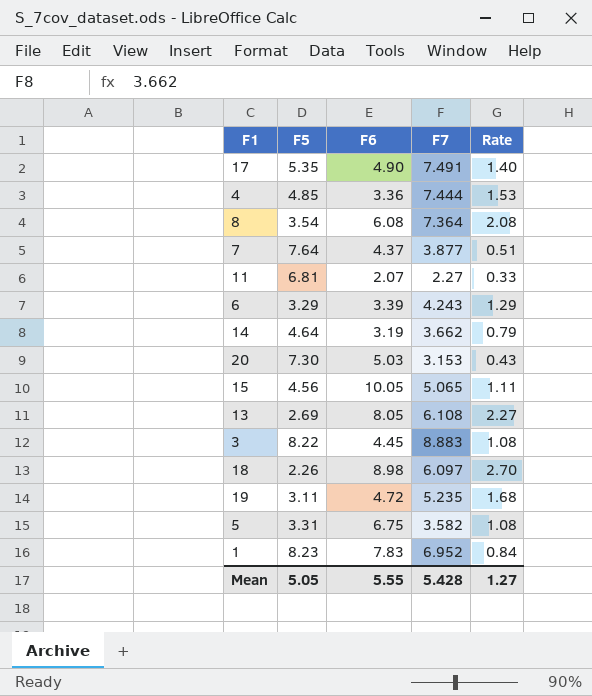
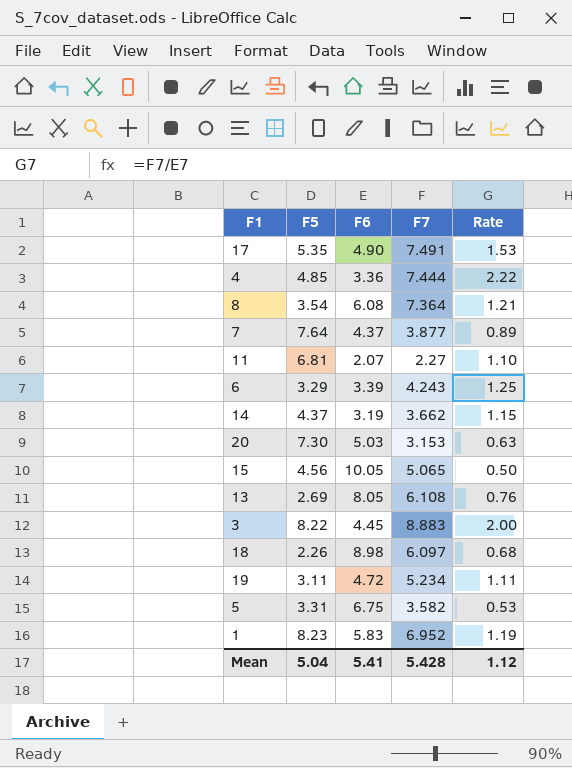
column Rate | formula: [F7] / [F5] -> [F7] / [F6]
14 | F5: 4.64 -> 4.37
19 | F7: 5.235 -> 5.234
1 | F6: 7.83 -> 5.83
Mean | F5: 5.05 -> 5.04
Mean | F6: 5.55 -> 5.41
Mean | Rate: 1.27 -> 1.12

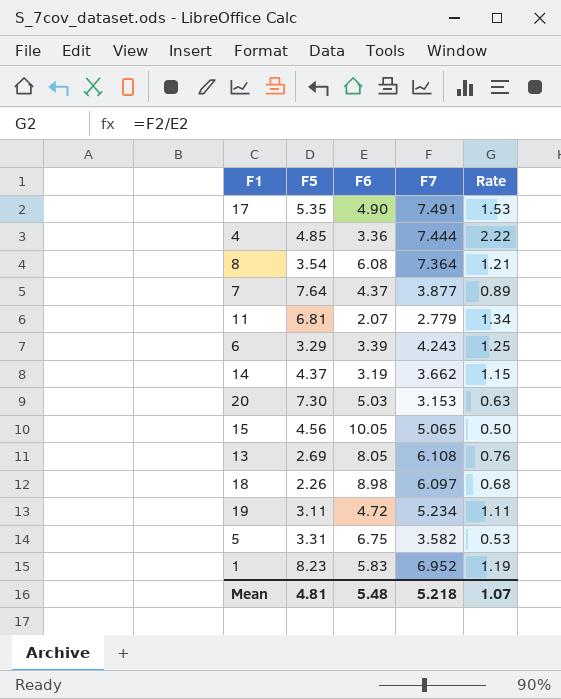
row 3: 8.22 | 4.45 | 8.883 | 2.00 -> none
11 | F7: 2.27 -> 2.779
11 | Rate: 1.10 -> 1.34
Mean | F5: 5.04 -> 4.81
Mean | F6: 5.41 -> 5.48
Mean | F7: 5.428 -> 5.218
Mean | Rate: 1.12 -> 1.07

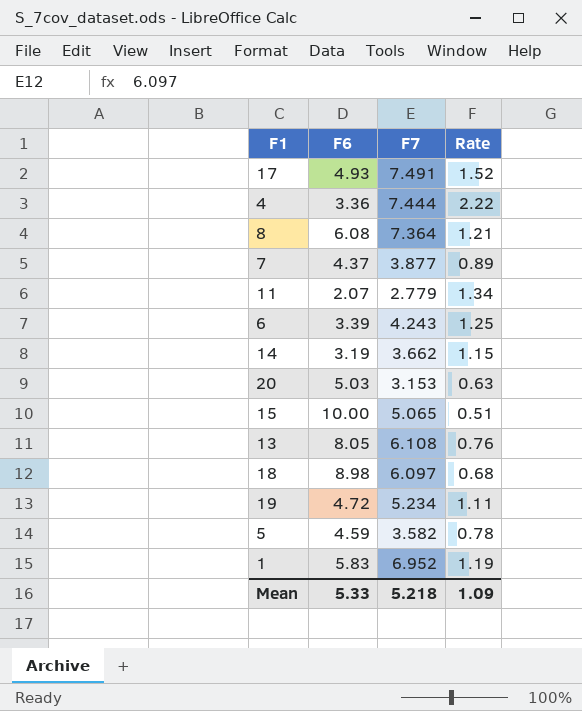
column F5 | position: 2 -> none
17 | F6: 4.90 -> 4.93
17 | Rate: 1.53 -> 1.52
15 | F6: 10.05 -> 10.00
15 | Rate: 0.50 -> 0.51
5 | F6: 6.75 -> 4.59
5 | Rate: 0.53 -> 0.78
Mean | F6: 5.48 -> 5.33
Mean | Rate: 1.07 -> 1.09

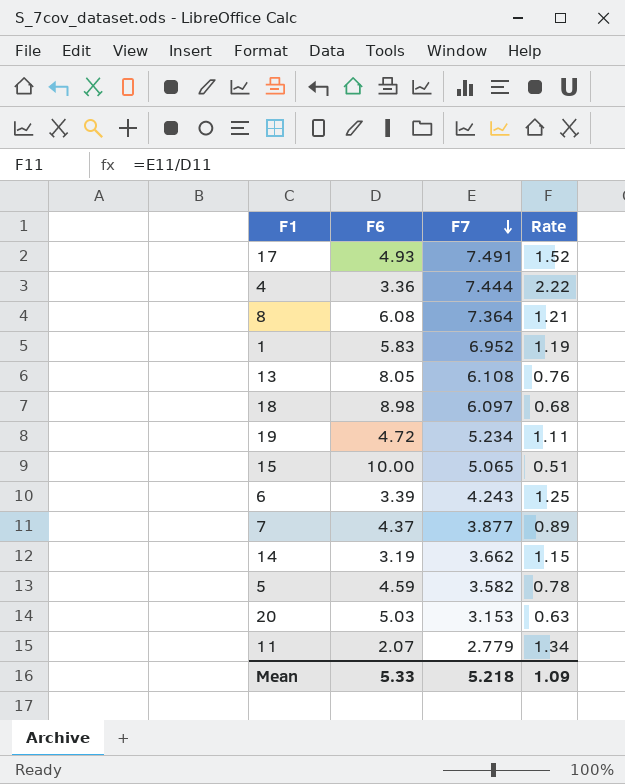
row order: none -> F7 descending

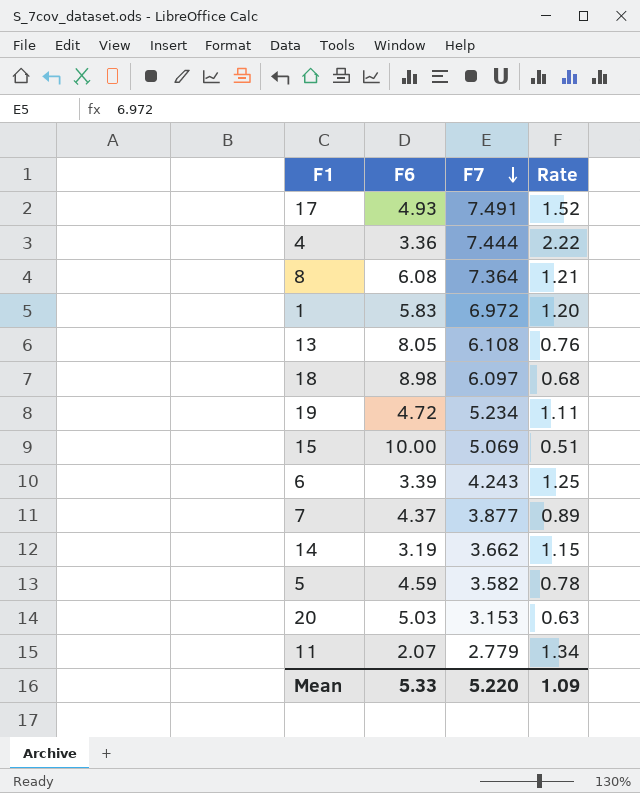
1 | F7: 6.952 -> 6.972
1 | Rate: 1.19 -> 1.20
15 | F7: 5.065 -> 5.069
Mean | F7: 5.218 -> 5.220

